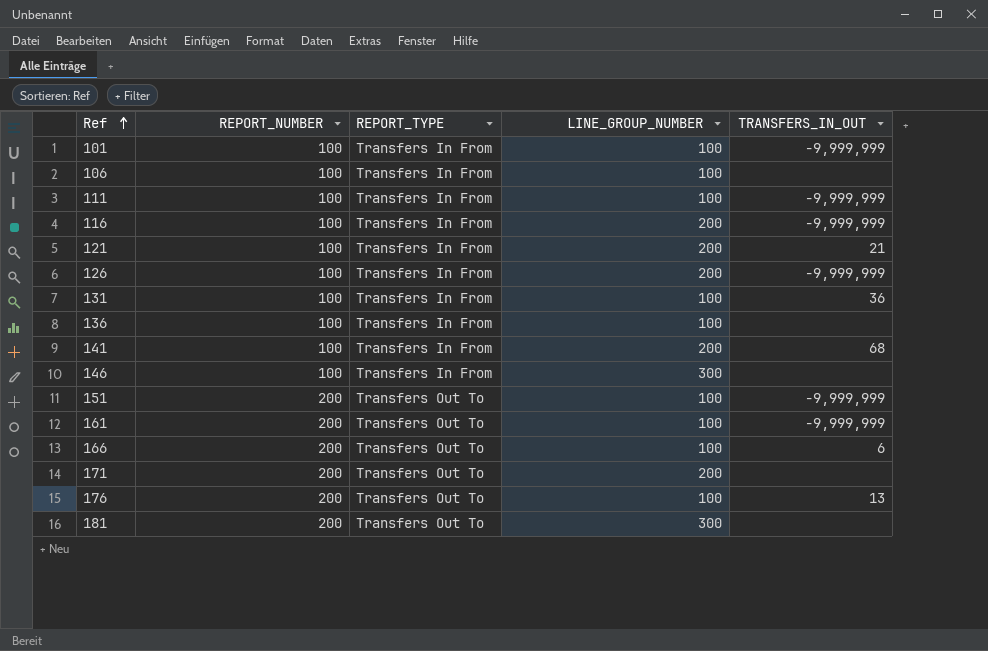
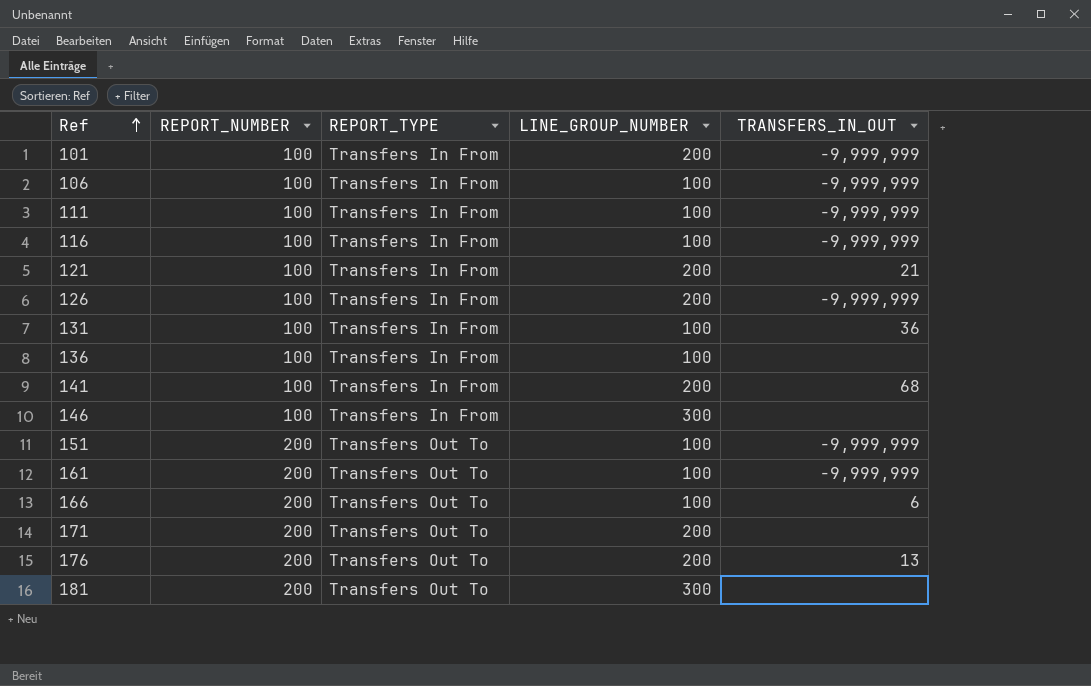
101 | LINE_GROUP_NUMBER: 100 -> 200
106 | TRANSFERS_IN_OUT: none -> -9,999,999
116 | LINE_GROUP_NUMBER: 200 -> 100
176 | LINE_GROUP_NUMBER: 100 -> 200

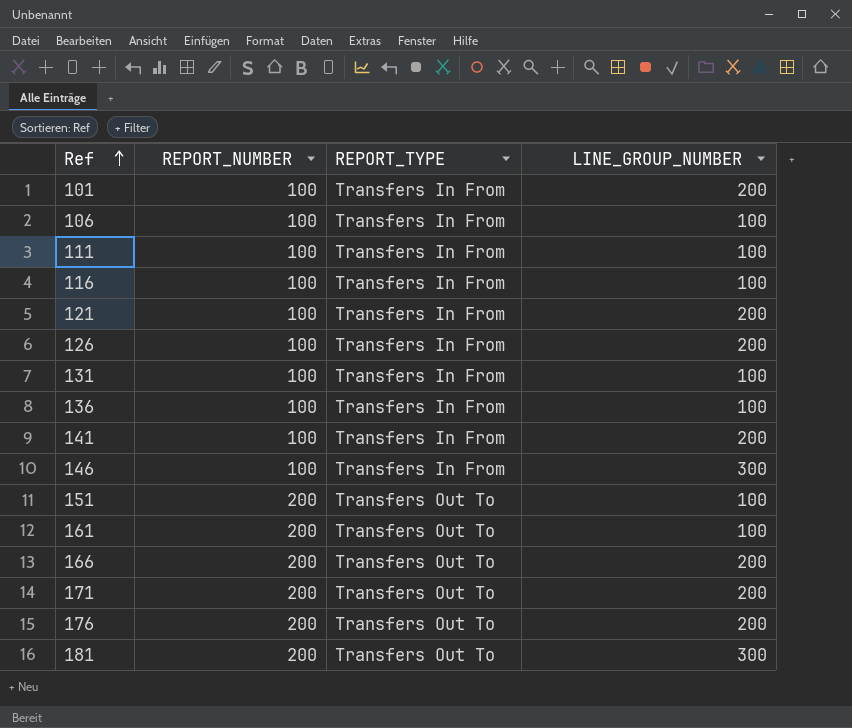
column TRANSFERS_IN_OUT | position: 5 -> none
166 | LINE_GROUP_NUMBER: 100 -> 200

